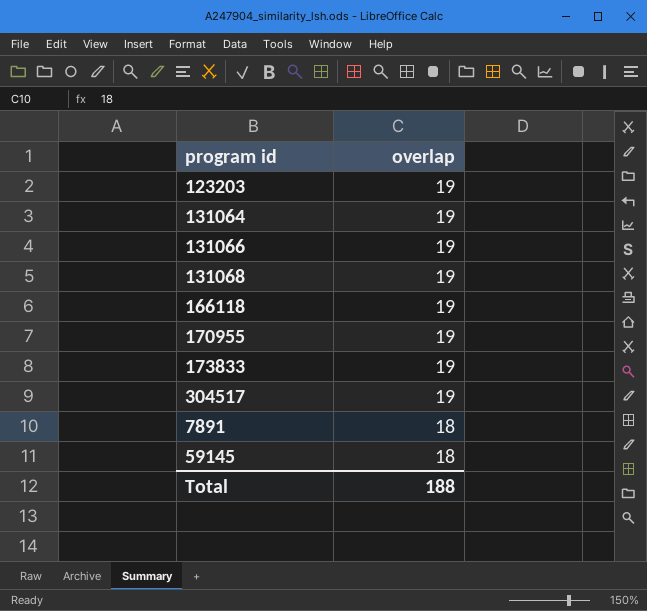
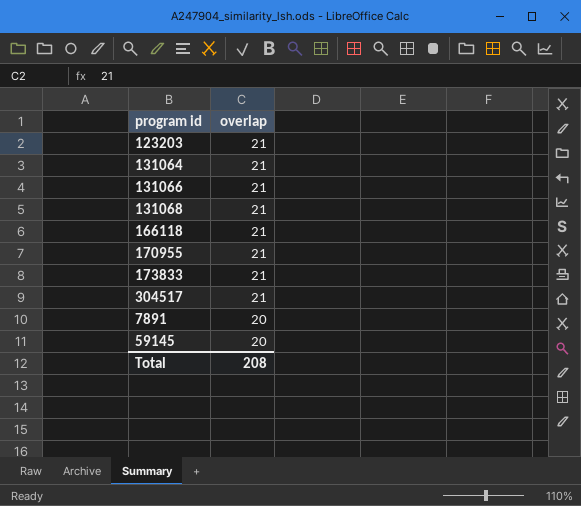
123203 | overlap: 19 -> 21
131064 | overlap: 19 -> 21
131066 | overlap: 19 -> 21
131068 | overlap: 19 -> 21
166118 | overlap: 19 -> 21
170955 | overlap: 19 -> 21
173833 | overlap: 19 -> 21
304517 | overlap: 19 -> 21
7891 | overlap: 18 -> 20
59145 | overlap: 18 -> 20
Total | overlap: 188 -> 208

